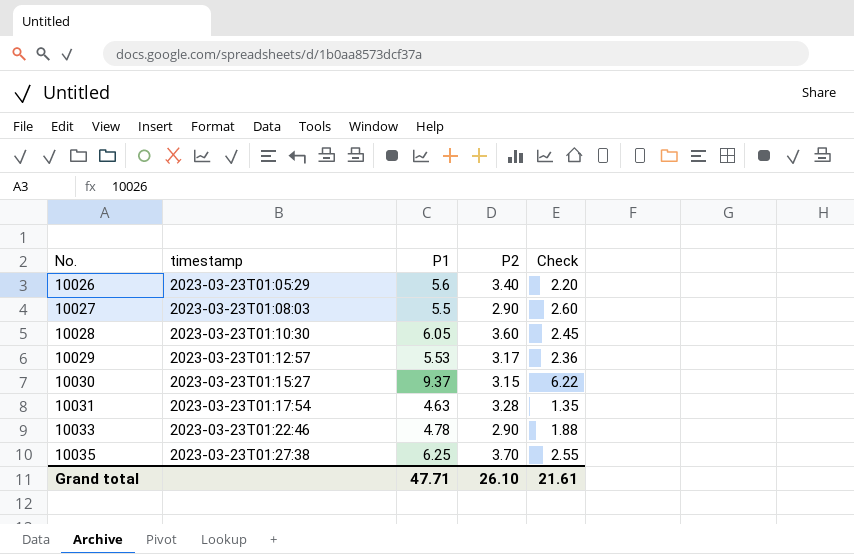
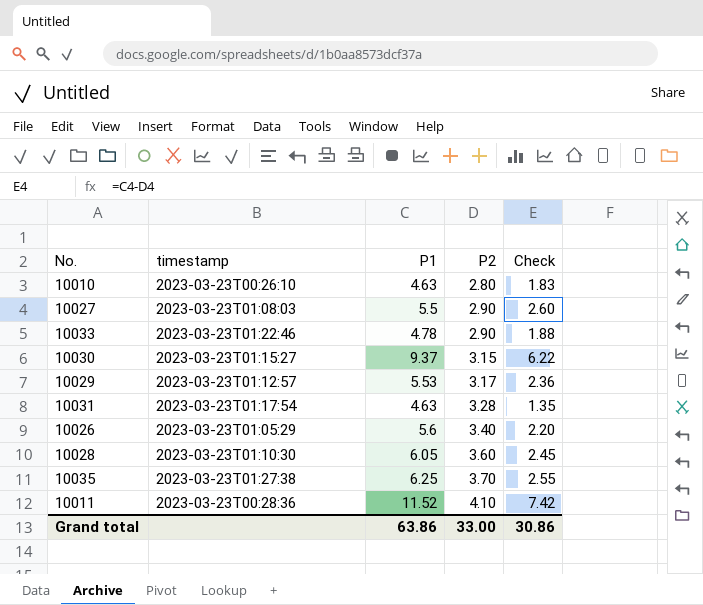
row order: No. ascending -> P2 ascending
row 10010: none -> 2023-03-23T00:26:10 | 4.63 | 2.80 | 1.83
row 10011: none -> 2023-03-23T00:28:36 | 11.52 | 4.10 | 7.42
Grand total | P1: 47.71 -> 63.86
Grand total | P2: 26.10 -> 33.00
Grand total | Check: 21.61 -> 30.86

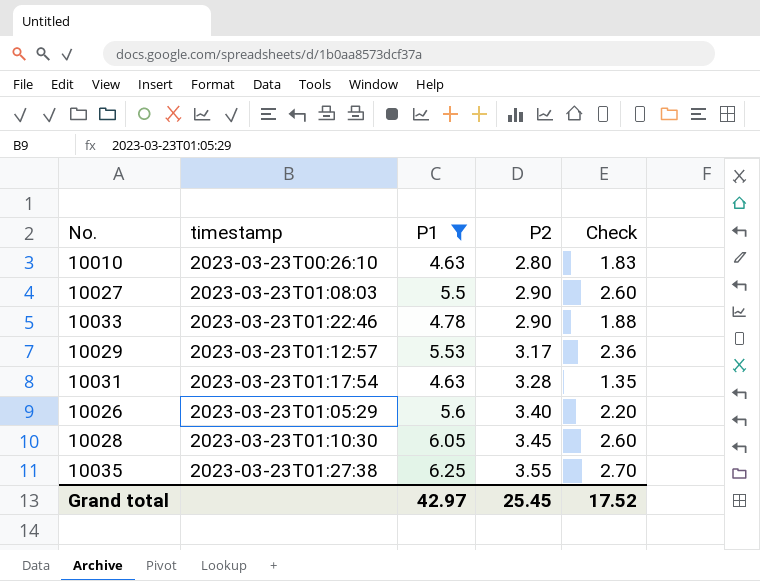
filter: none -> P1 <= 6.25
10028 | P2: 3.60 -> 3.45
10028 | Check: 2.45 -> 2.60
10035 | P2: 3.70 -> 3.55
10035 | Check: 2.55 -> 2.70
Grand total | P1: 63.86 -> 42.97
Grand total | P2: 33.00 -> 25.45
Grand total | Check: 30.86 -> 17.52

